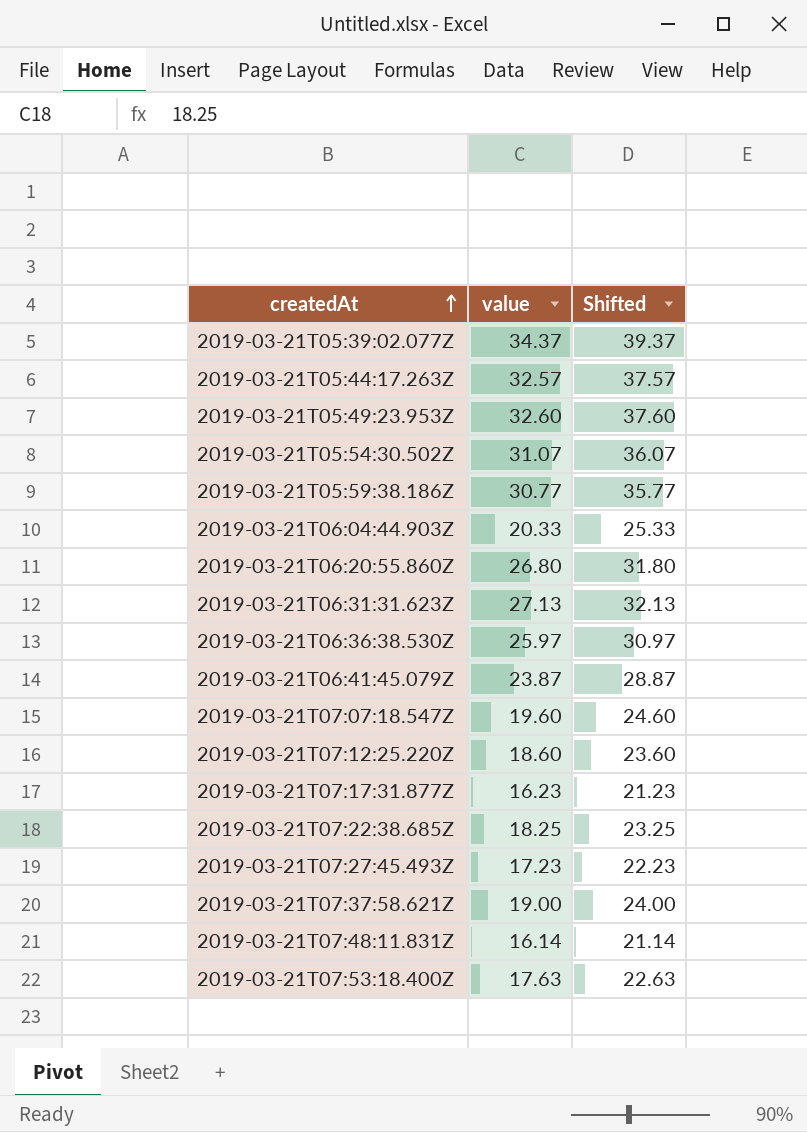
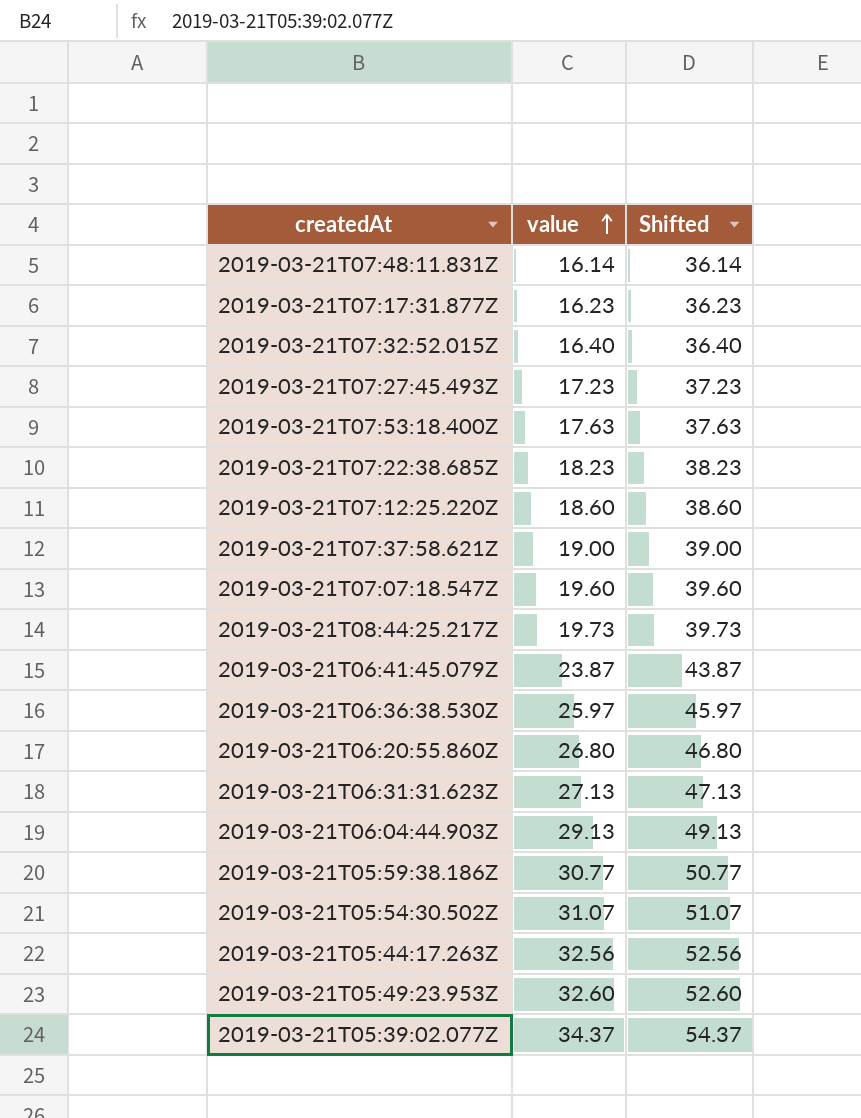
row order: createdAt ascending -> value ascending
column Shifted | formula: [value] + 5 -> [value] + 20
row 2019-03-21T07:32:52.015Z: none -> 16.40 | 36.40
2019-03-21T07:22:38.685Z | value: 18.25 -> 18.23
row 2019-03-21T08:44:25.217Z: none -> 19.73 | 39.73
2019-03-21T06:04:44.903Z | value: 20.33 -> 29.13
2019-03-21T05:44:17.263Z | value: 32.57 -> 32.56

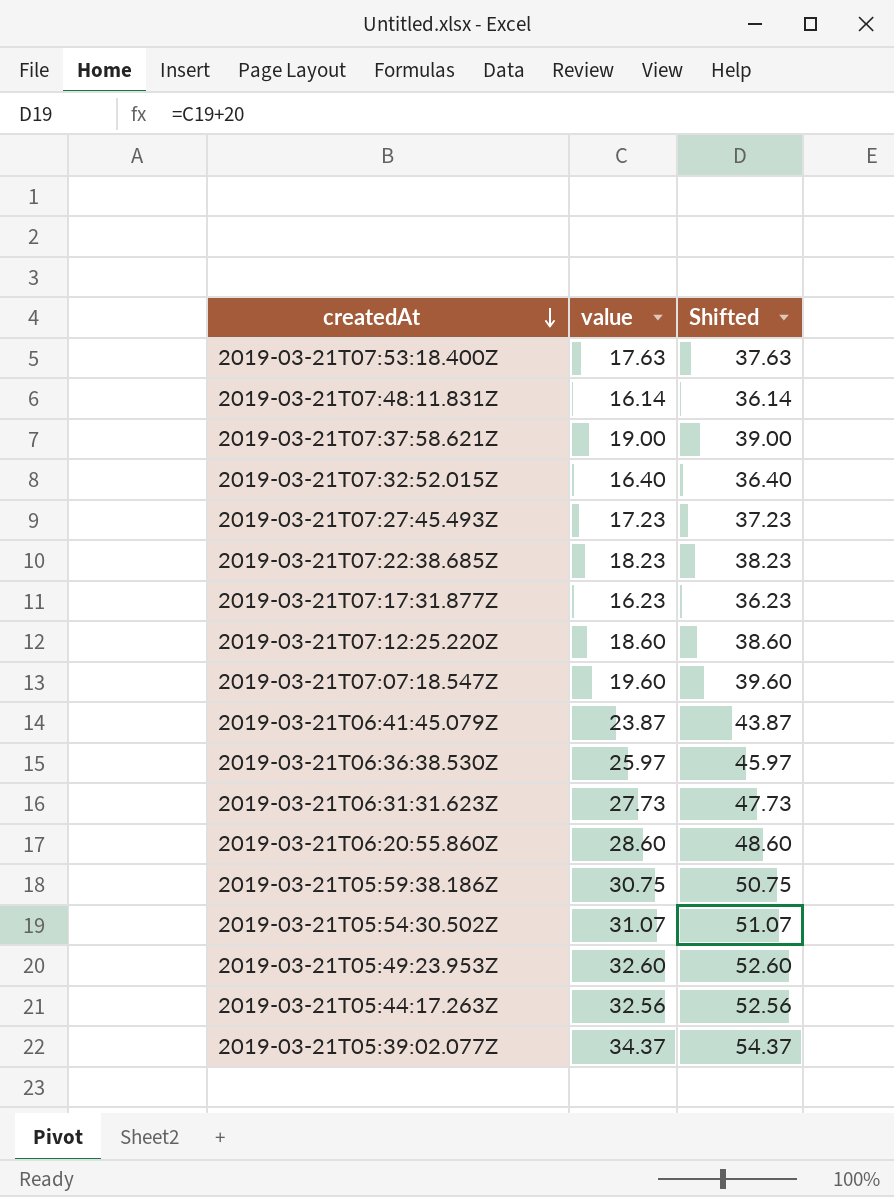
row order: value ascending -> createdAt descending
row 2019-03-21T08:44:25.217Z: 19.73 | 39.73 -> none
row 2019-03-21T06:04:44.903Z: 29.13 | 49.13 -> none
2019-03-21T06:31:31.623Z | value: 27.13 -> 27.73
2019-03-21T06:31:31.623Z | Shifted: 47.13 -> 47.73
2019-03-21T06:20:55.860Z | value: 26.80 -> 28.60
2019-03-21T06:20:55.860Z | Shifted: 46.80 -> 48.60
2019-03-21T05:59:38.186Z | value: 30.77 -> 30.75
2019-03-21T05:59:38.186Z | Shifted: 50.77 -> 50.75

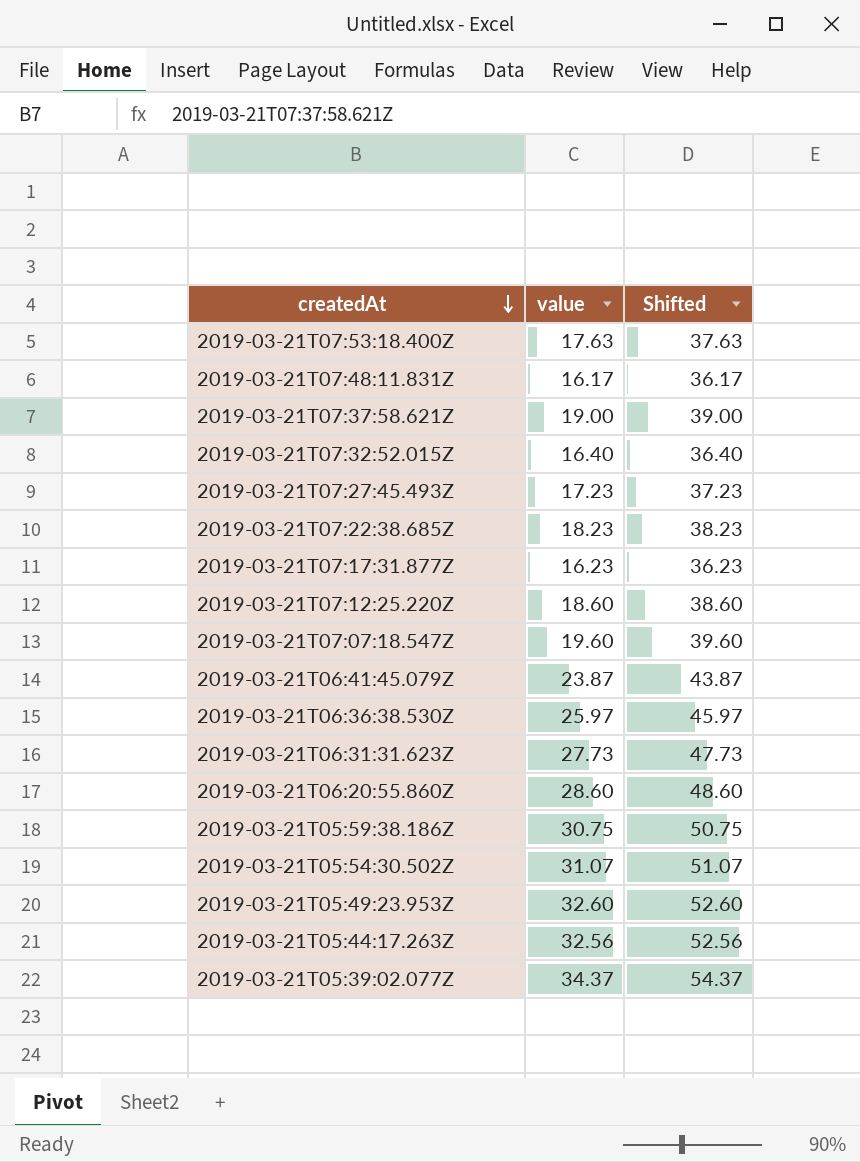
2019-03-21T07:48:11.831Z | value: 16.14 -> 16.17
2019-03-21T07:48:11.831Z | Shifted: 36.14 -> 36.17

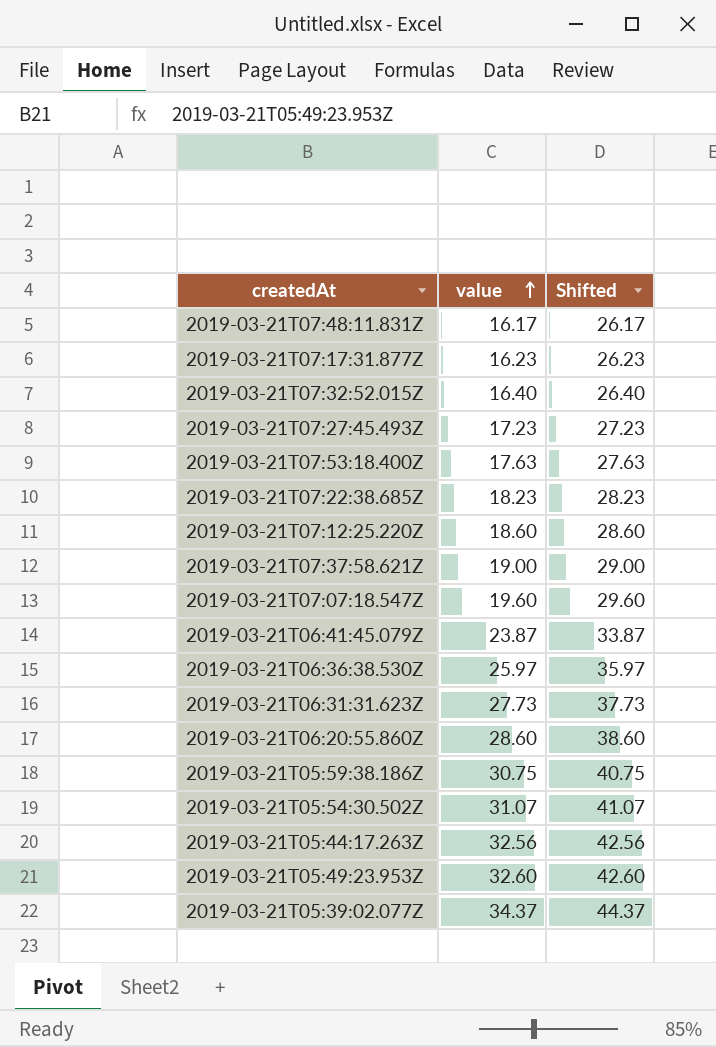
row order: createdAt descending -> value ascending
column Shifted | formula: [value] + 20 -> [value] + 10

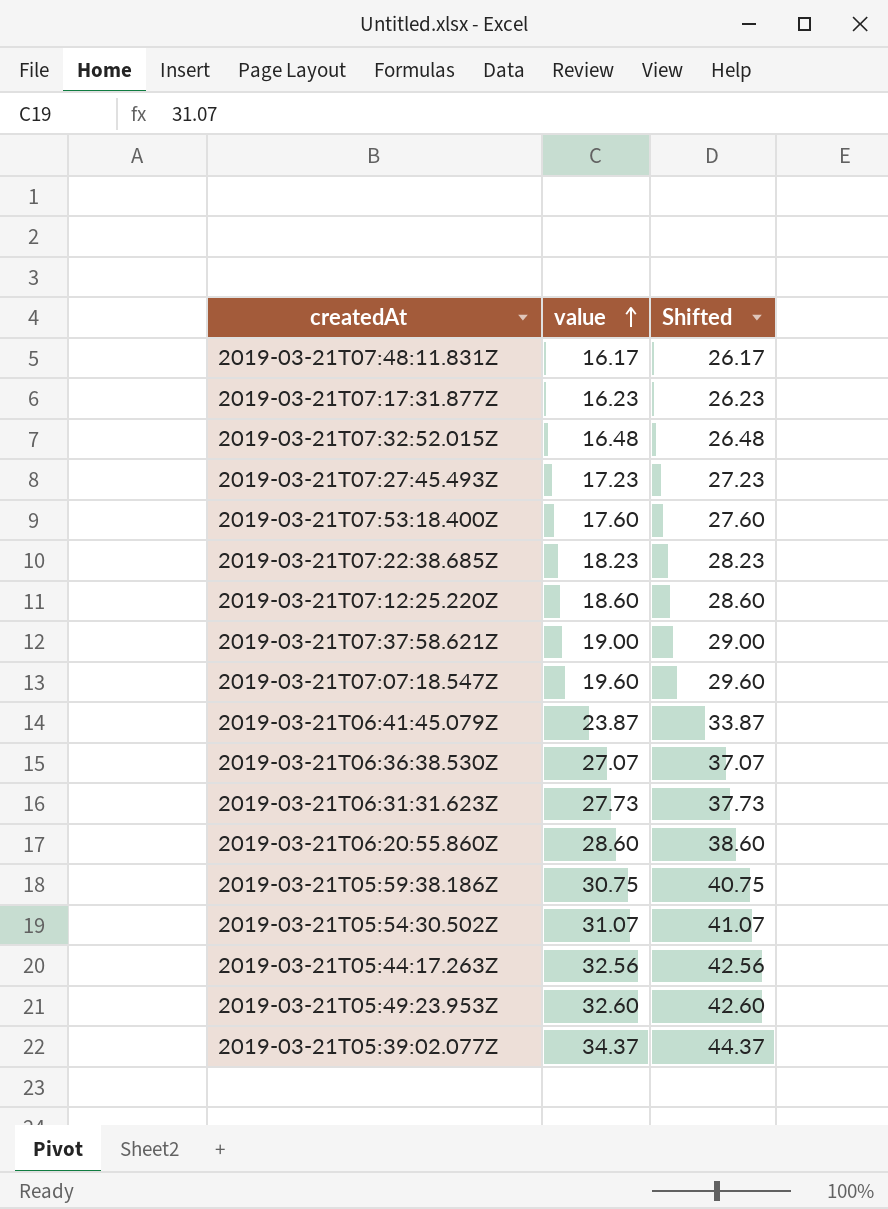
2019-03-21T07:32:52.015Z | value: 16.40 -> 16.48
2019-03-21T07:32:52.015Z | Shifted: 26.40 -> 26.48
2019-03-21T07:53:18.400Z | value: 17.63 -> 17.60
2019-03-21T07:53:18.400Z | Shifted: 27.63 -> 27.60
2019-03-21T06:36:38.530Z | value: 25.97 -> 27.07
2019-03-21T06:36:38.530Z | Shifted: 35.97 -> 37.07

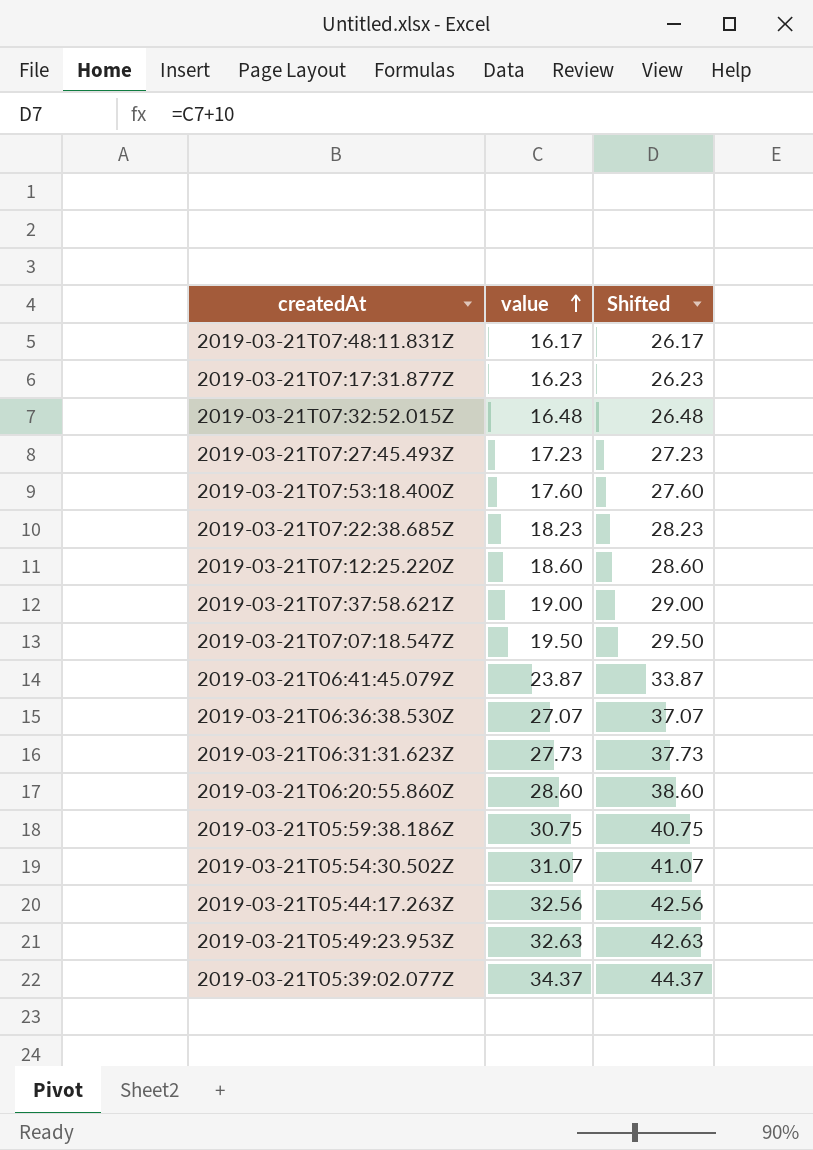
2019-03-21T07:07:18.547Z | value: 19.60 -> 19.50
2019-03-21T07:07:18.547Z | Shifted: 29.60 -> 29.50
2019-03-21T05:49:23.953Z | value: 32.60 -> 32.63
2019-03-21T05:49:23.953Z | Shifted: 42.60 -> 42.63

